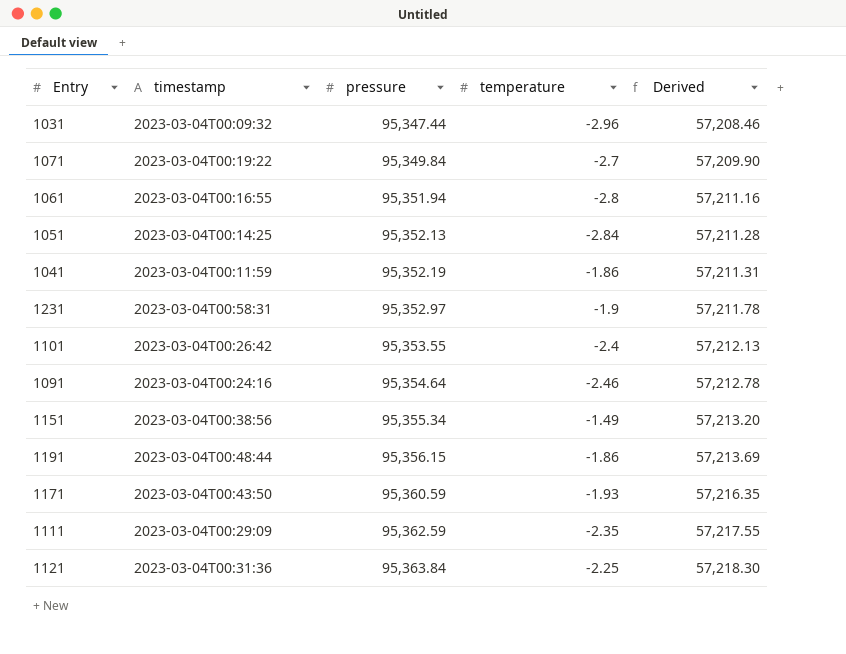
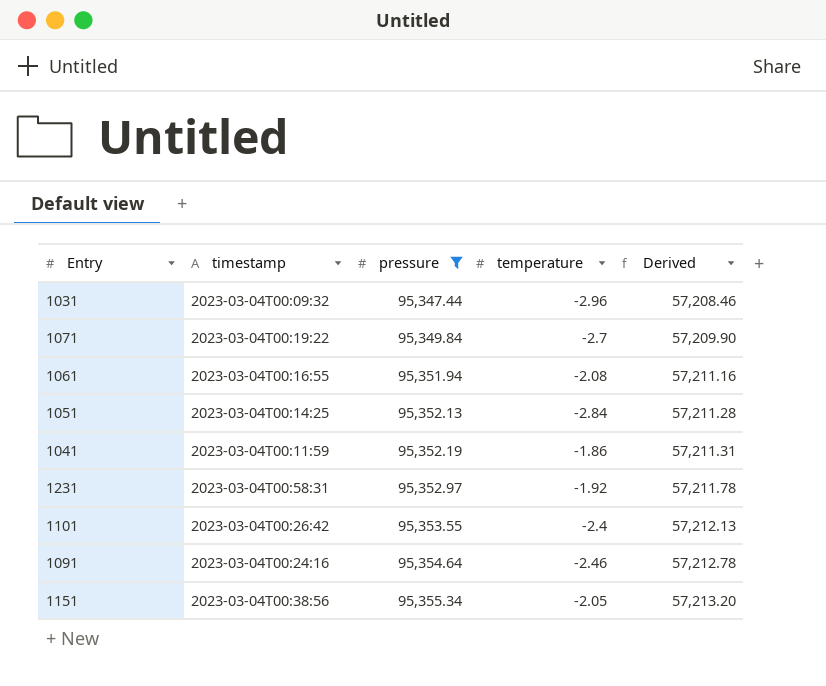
filter: none -> pressure <= 95,355.34
1061 | temperature: -2.8 -> -2.08
1231 | temperature: -1.9 -> -1.92
1151 | temperature: -1.49 -> -2.05

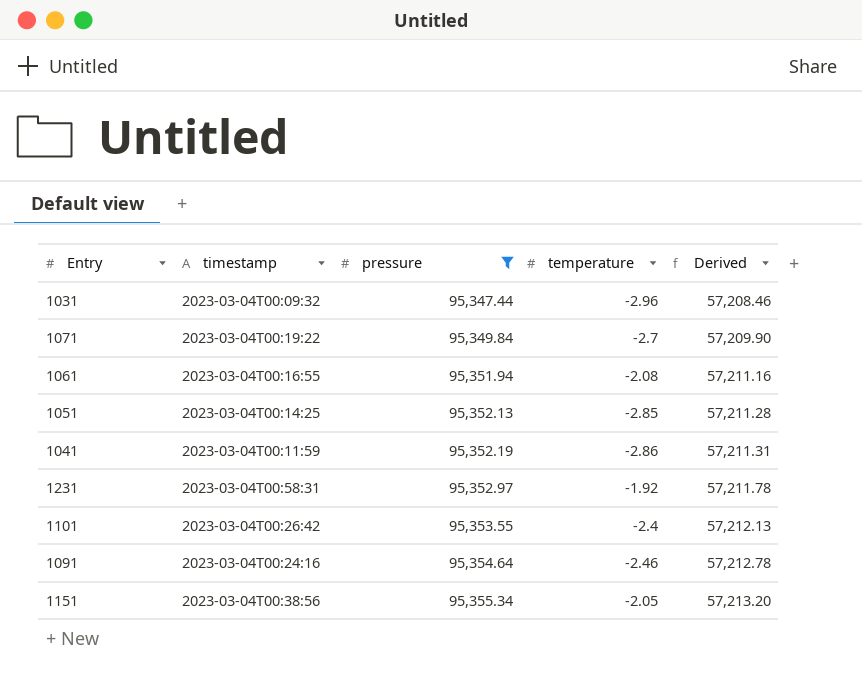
1051 | temperature: -2.84 -> -2.85
1041 | temperature: -1.86 -> -2.86

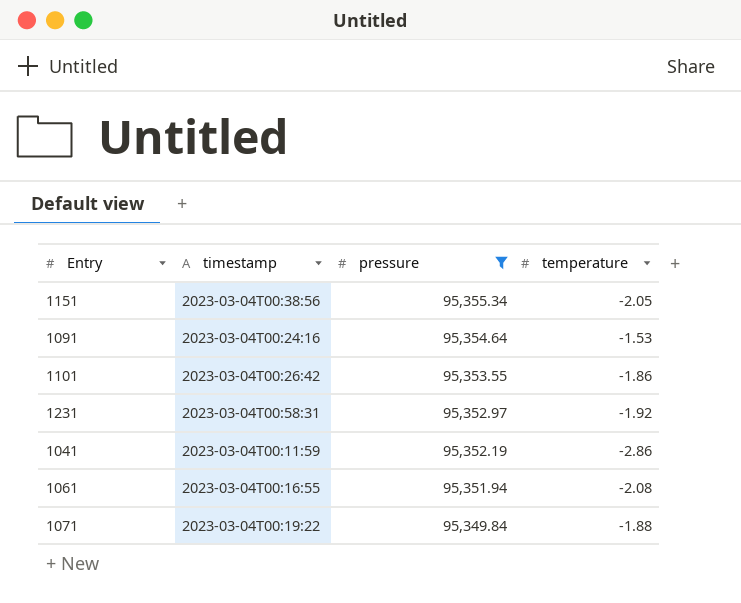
row order: pressure ascending -> pressure descending
column Derived | formula: [pressure] * 0.6 -> none
row 1031: 2023-03-04T00:09:32 | 95,347.44 | -2.96 | 57,208.46 -> none
row 1051: 2023-03-04T00:14:25 | 95,352.13 | -2.85 | 57,211.28 -> none
1091 | temperature: -2.46 -> -1.53
1101 | temperature: -2.4 -> -1.86
1071 | temperature: -2.7 -> -1.88

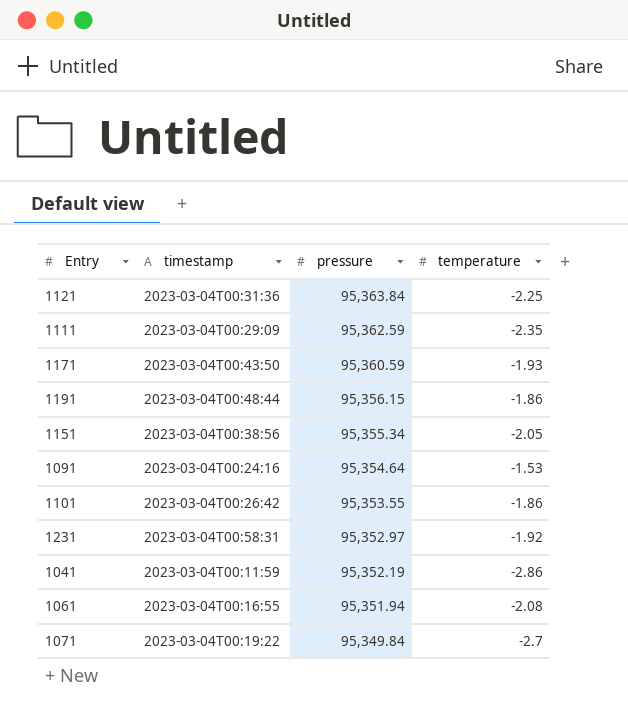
filter: pressure <= 95,355.34 -> none
1071 | temperature: -1.88 -> -2.7

